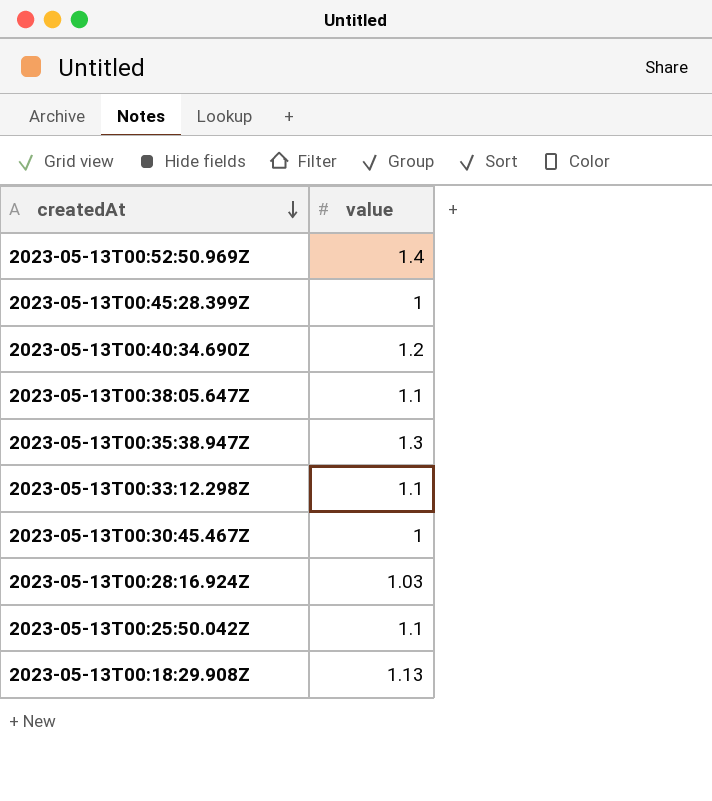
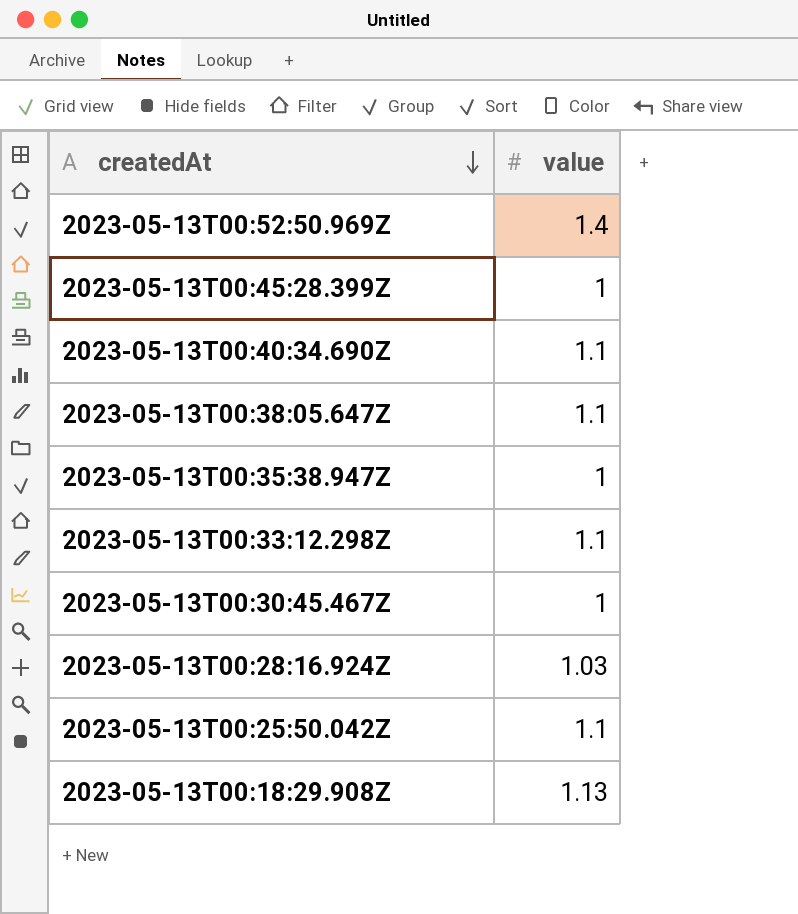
2023-05-13T00:40:34.690Z | value: 1.2 -> 1.1
2023-05-13T00:35:38.947Z | value: 1.3 -> 1

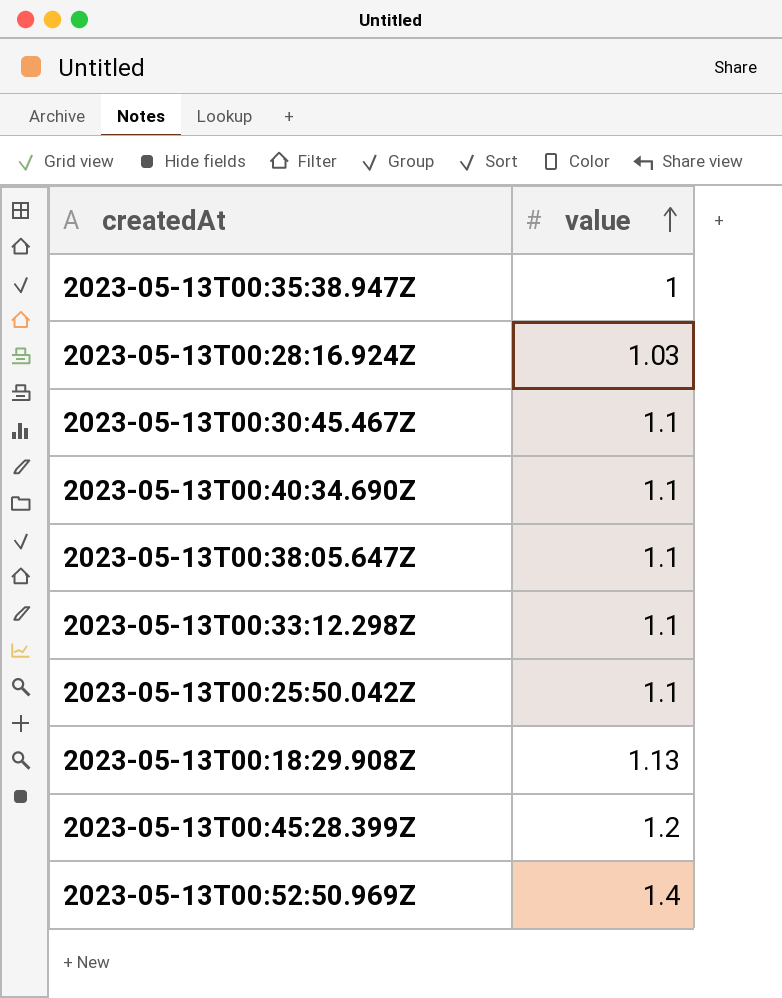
row order: createdAt descending -> value ascending
2023-05-13T00:30:45.467Z | value: 1 -> 1.1
2023-05-13T00:45:28.399Z | value: 1 -> 1.2

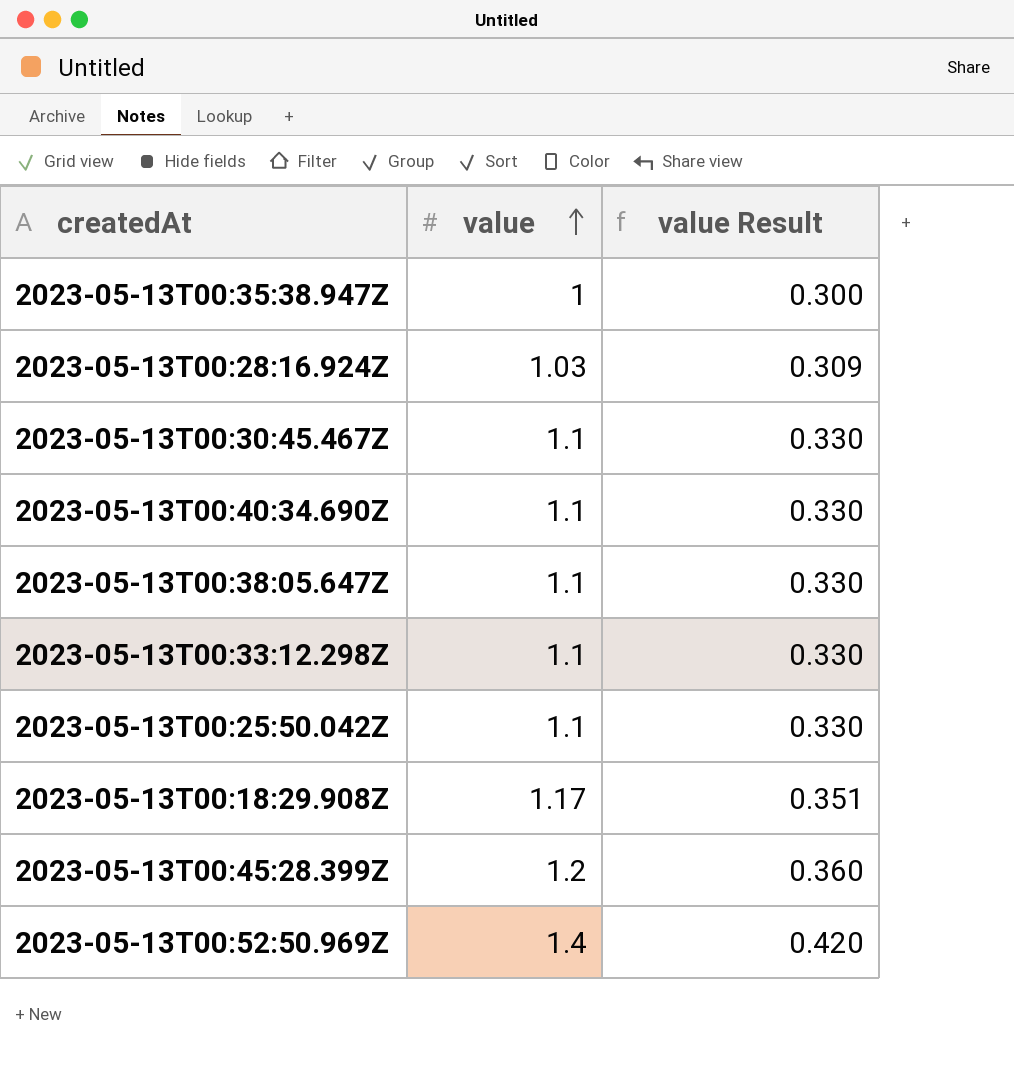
column value Result | formula: none -> [value] * 0.3
2023-05-13T00:18:29.908Z | value: 1.13 -> 1.17

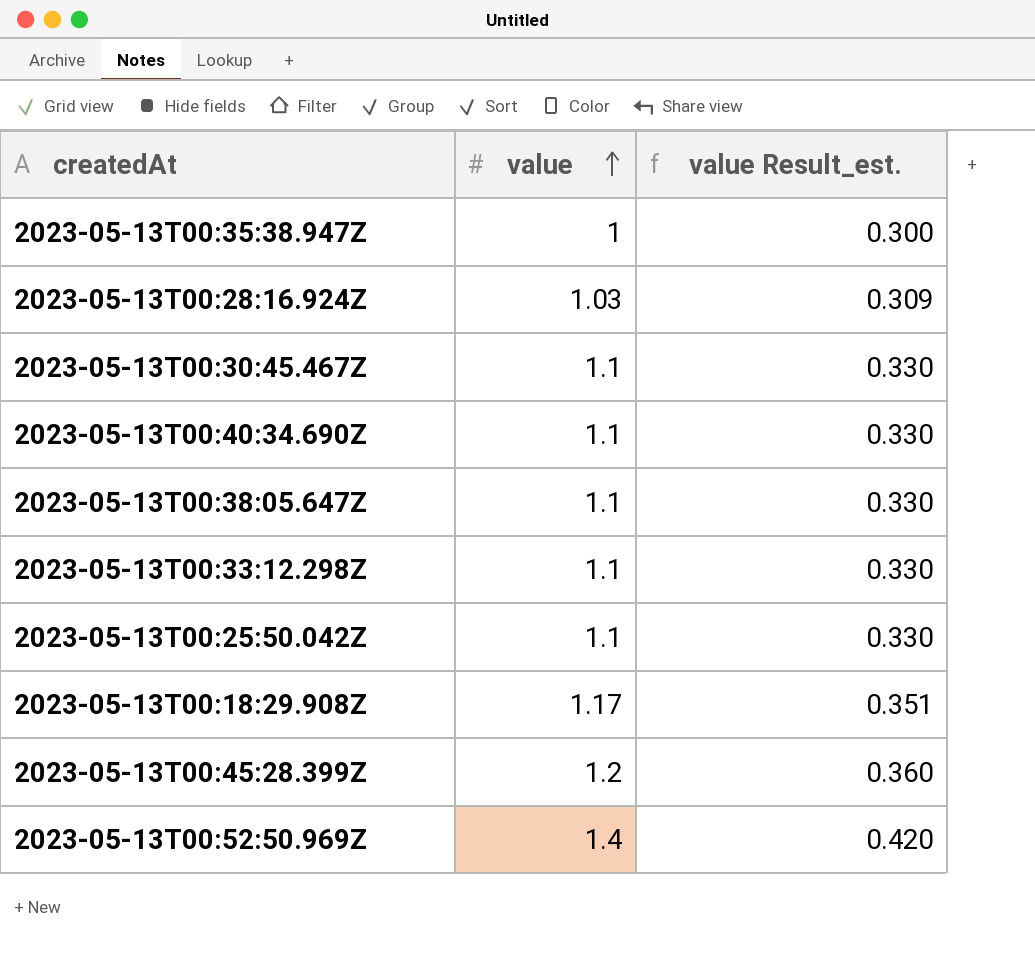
column name: value Result -> value Result_est.

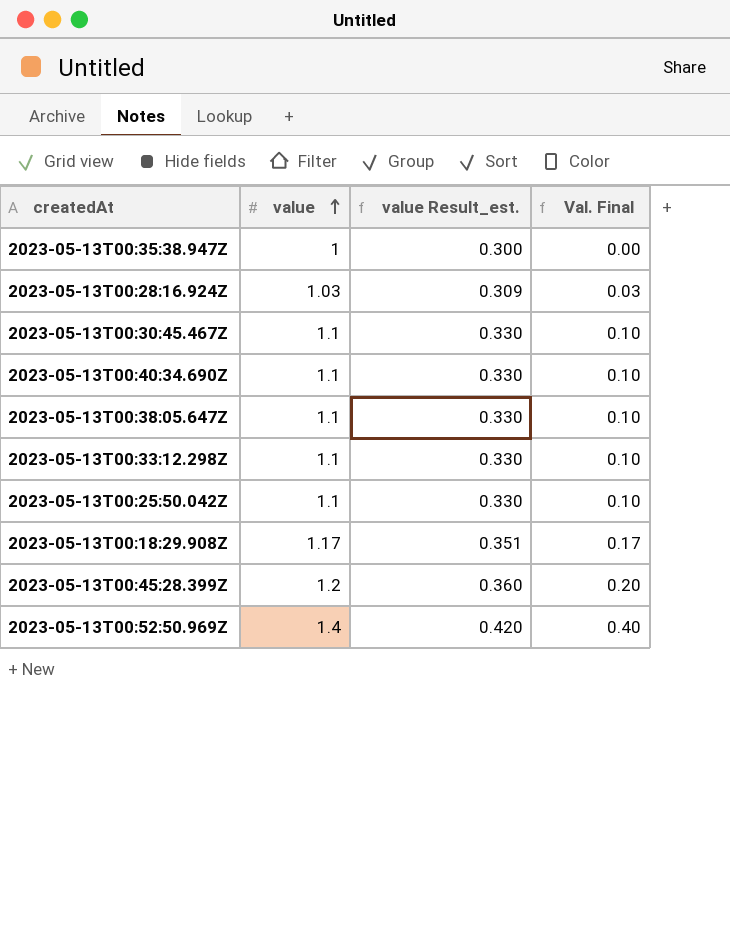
column Val. Final | formula: none -> [value] - 1

